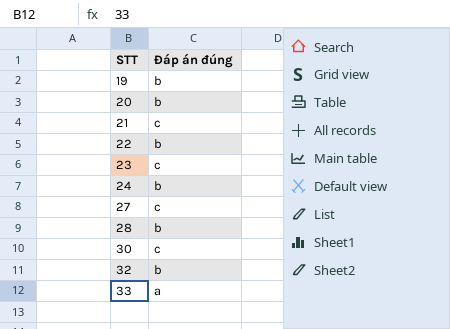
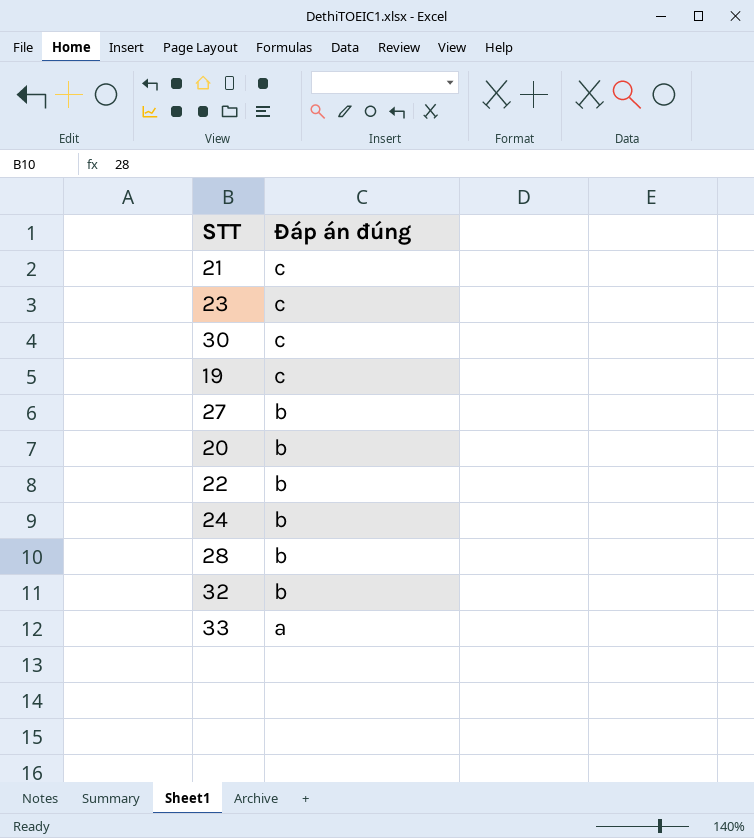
row order: STT ascending -> Đáp án đúng descending
19 | Đáp án đúng: b -> c
27 | Đáp án đúng: c -> b

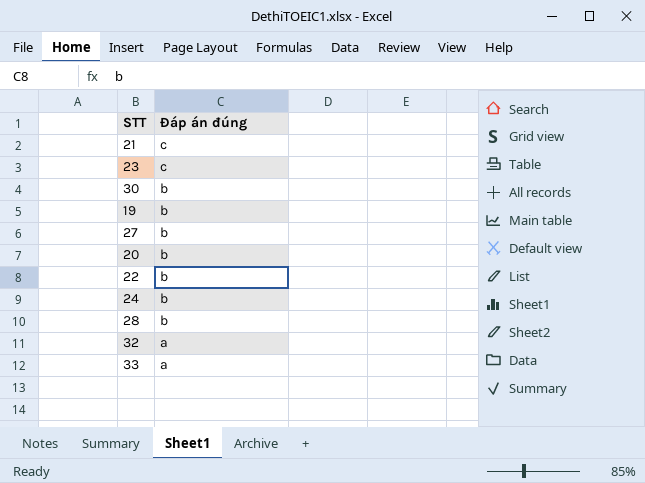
30 | Đáp án đúng: c -> b
19 | Đáp án đúng: c -> b
32 | Đáp án đúng: b -> a

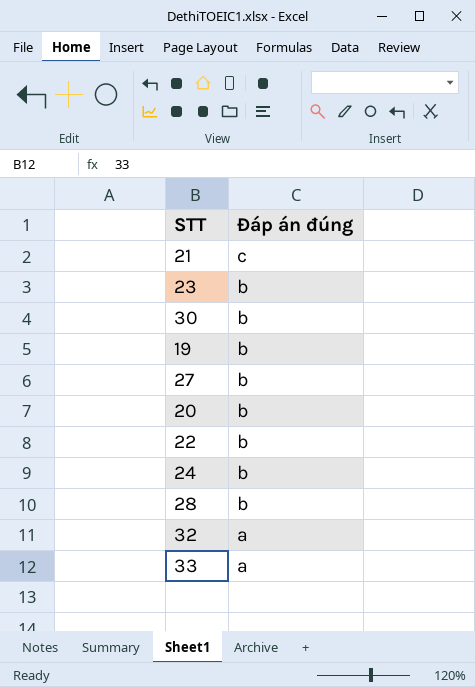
23 | Đáp án đúng: c -> b

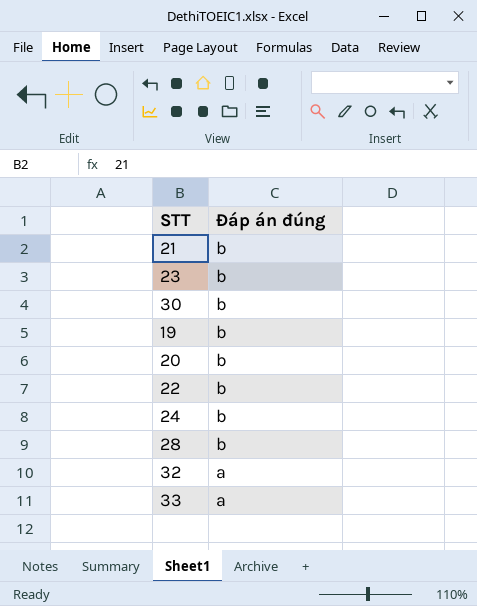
row 27: b -> none
21 | Đáp án đúng: c -> b

